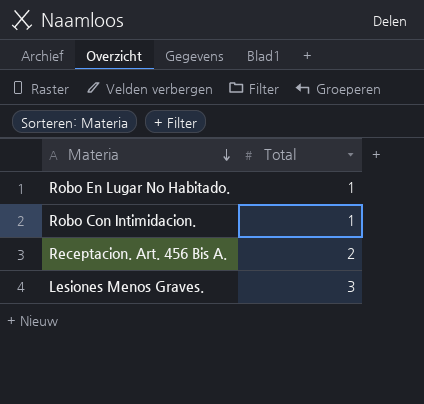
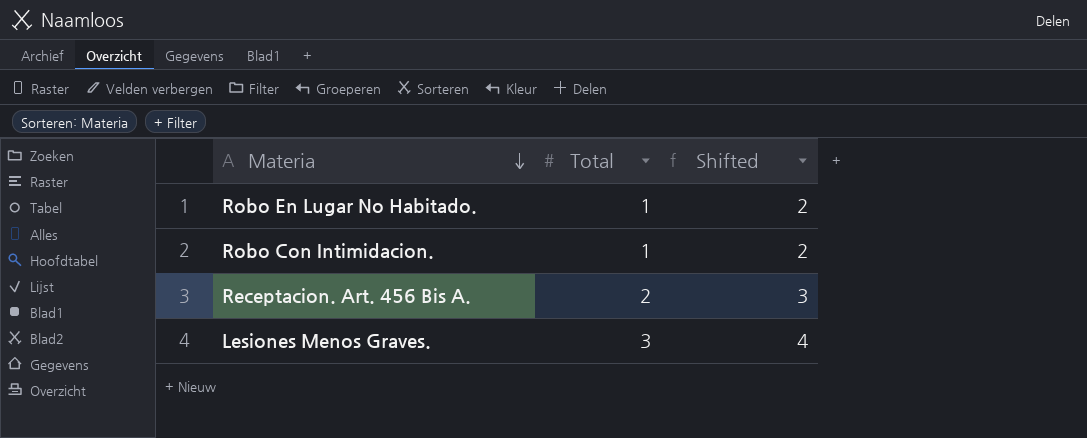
column Shifted | formula: none -> [Total] + 1

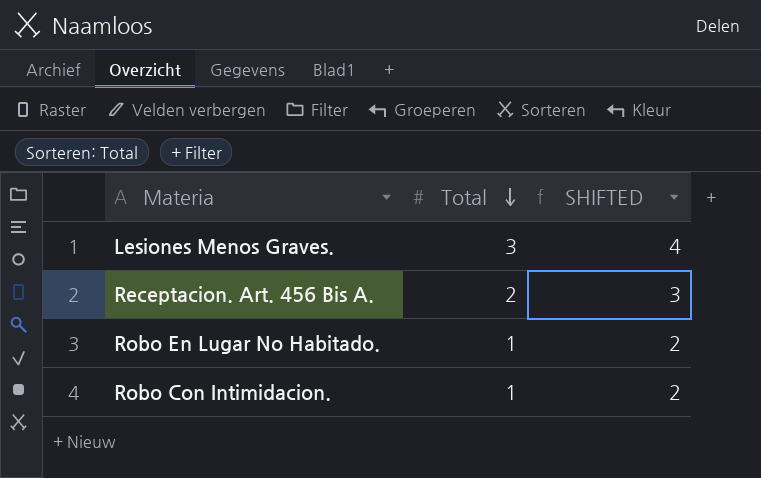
row order: Materia descending -> Total descending
column name: Shifted -> SHIFTED

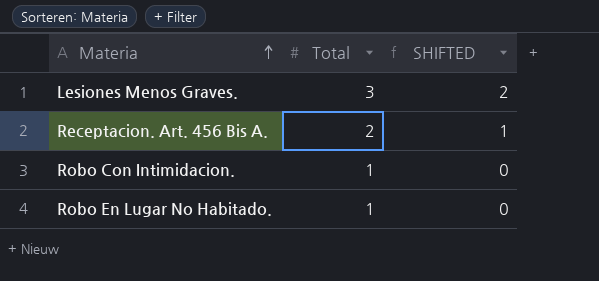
row order: Total descending -> Materia ascending
column SHIFTED | formula: [Total] + 1 -> [Total] - 1

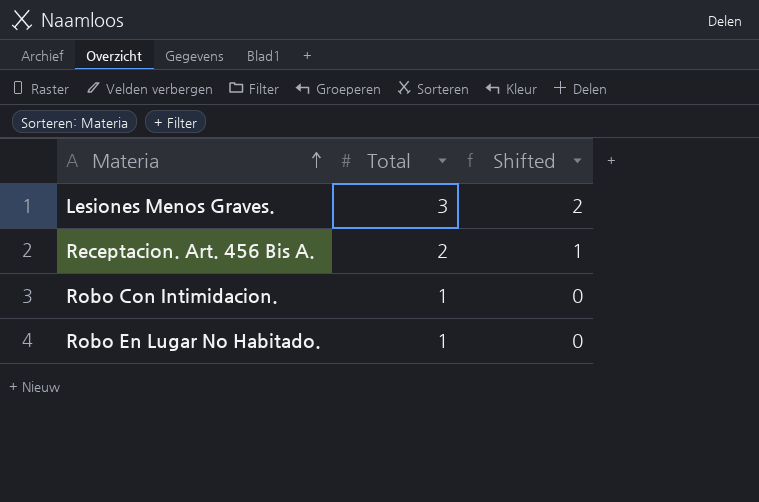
column name: SHIFTED -> Shifted

